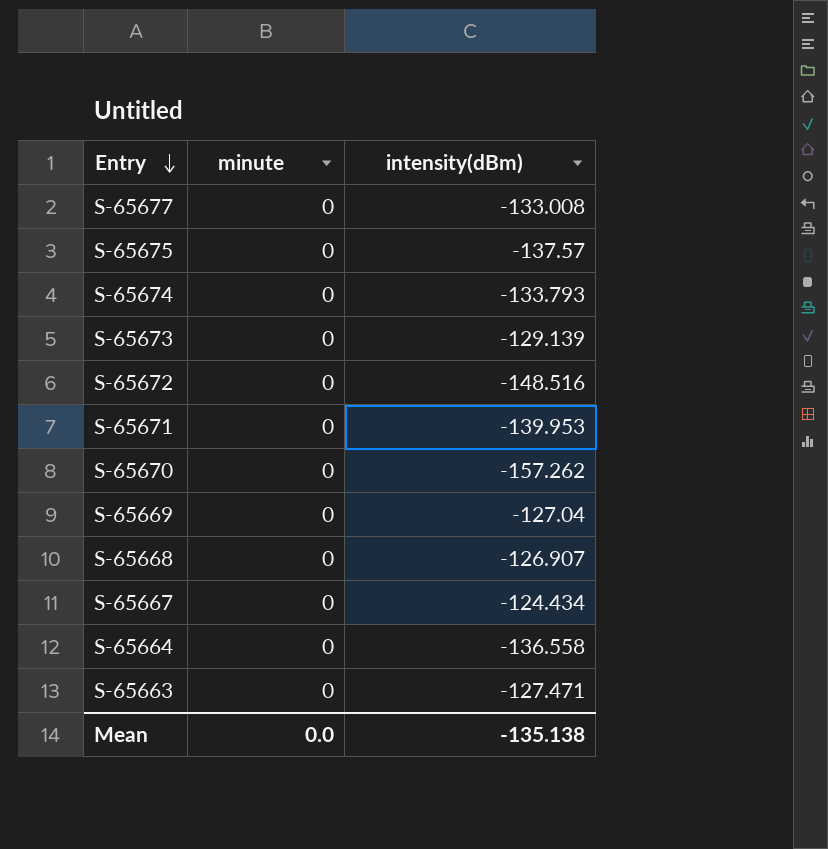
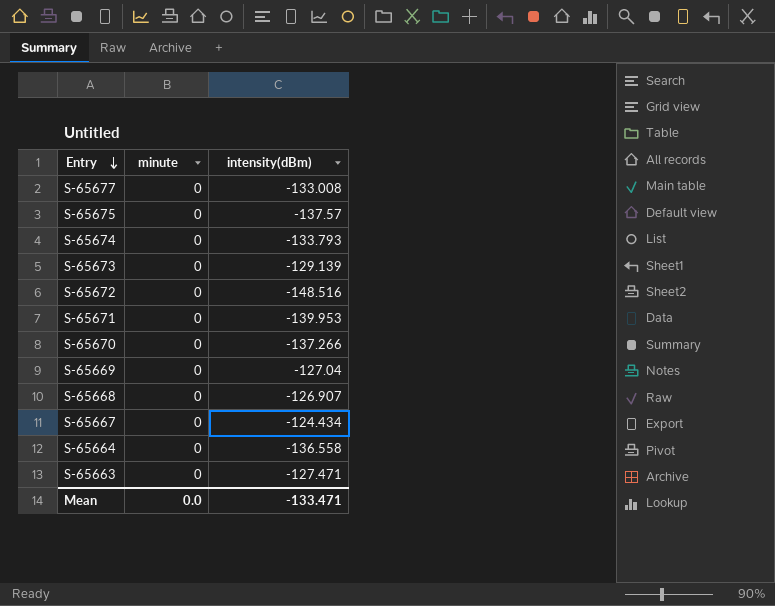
S-65670 | intensity(dBm): -157.262 -> -137.266
Mean | intensity(dBm): -135.138 -> -133.471

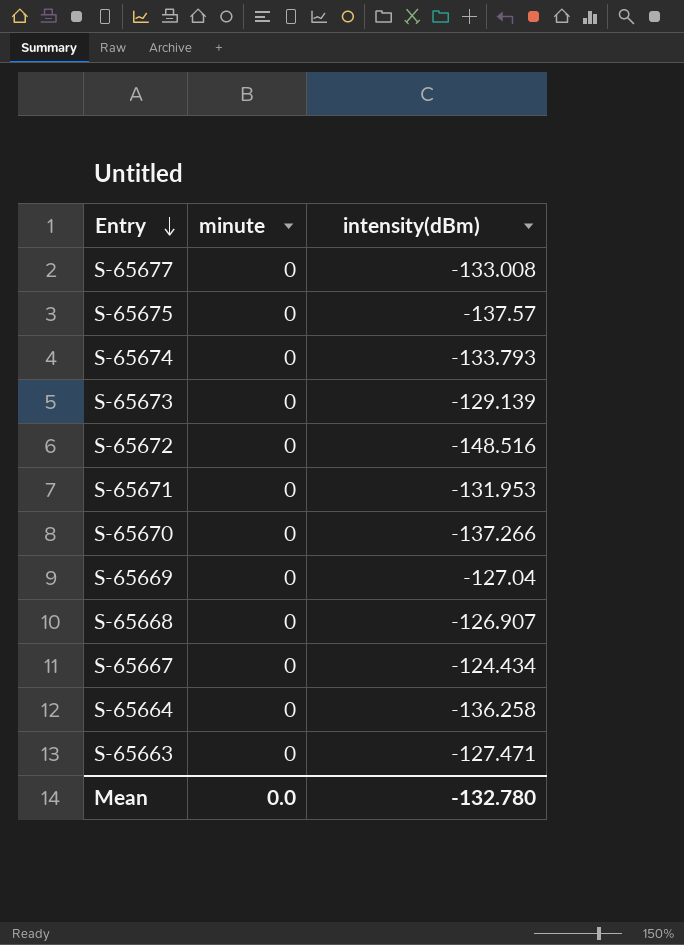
S-65671 | intensity(dBm): -139.953 -> -131.953
S-65664 | intensity(dBm): -136.558 -> -136.258
Mean | intensity(dBm): -133.471 -> -132.780

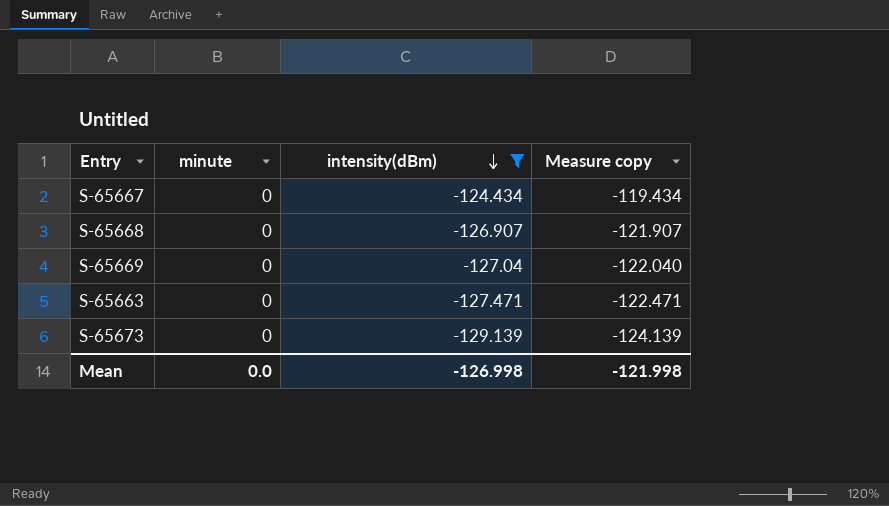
filter: none -> intensity(dBm) >= -129.139
row order: Entry descending -> intensity(dBm) descending
column Measure copy | formula: none -> [intensity(dBm)] + 5
Mean | intensity(dBm): -132.780 -> -126.998

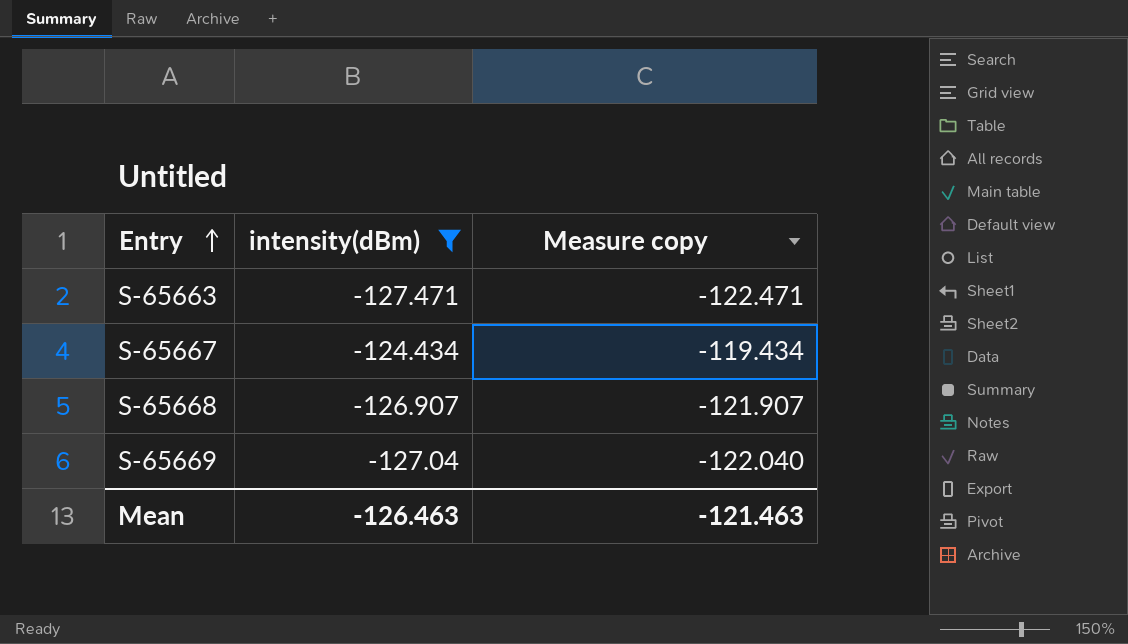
row order: intensity(dBm) descending -> Entry ascending
column minute | position: 2 -> none
row S-65673: 0 | -129.139 | -124.139 -> none
Mean | intensity(dBm): -126.998 -> -126.463
Mean | Measure copy: -121.998 -> -121.463

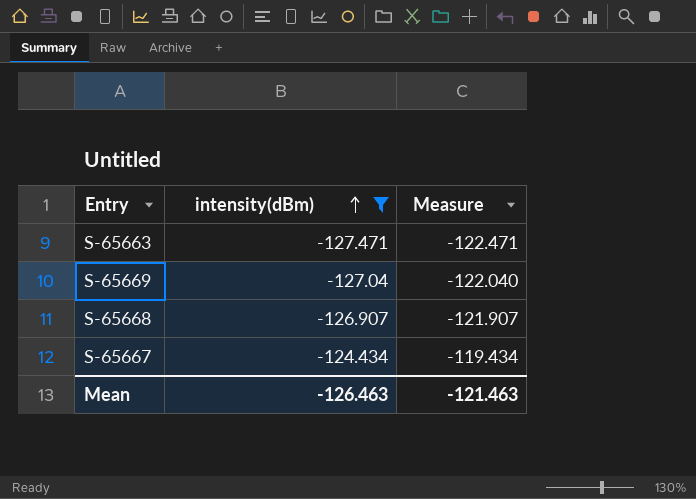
row order: Entry ascending -> intensity(dBm) ascending
column name: Measure copy -> Measure

